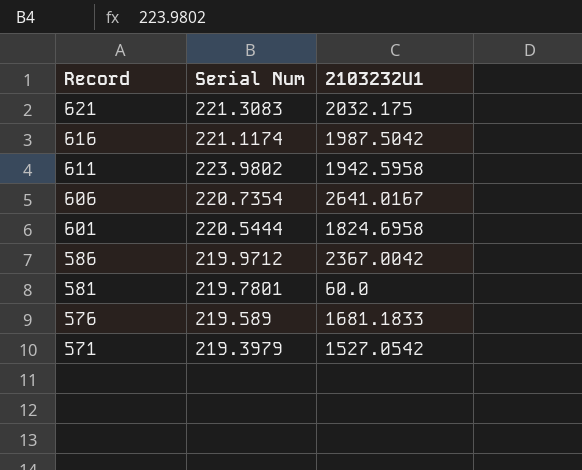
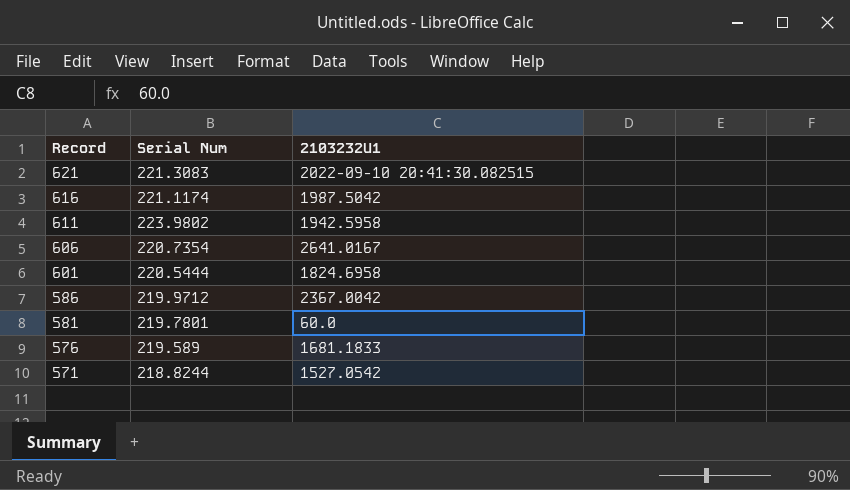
621 | 2103232U1: 2032.175 -> 2022-09-10 20:41:30.082515
571 | Serial Num: 219.3979 -> 218.8244

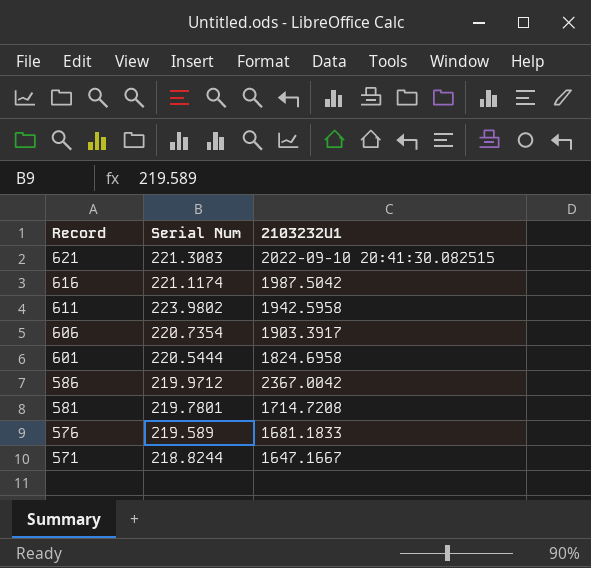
606 | 2103232U1: 2641.0167 -> 1903.3917
581 | 2103232U1: 60.0 -> 1714.7208
571 | 2103232U1: 1527.0542 -> 1647.1667

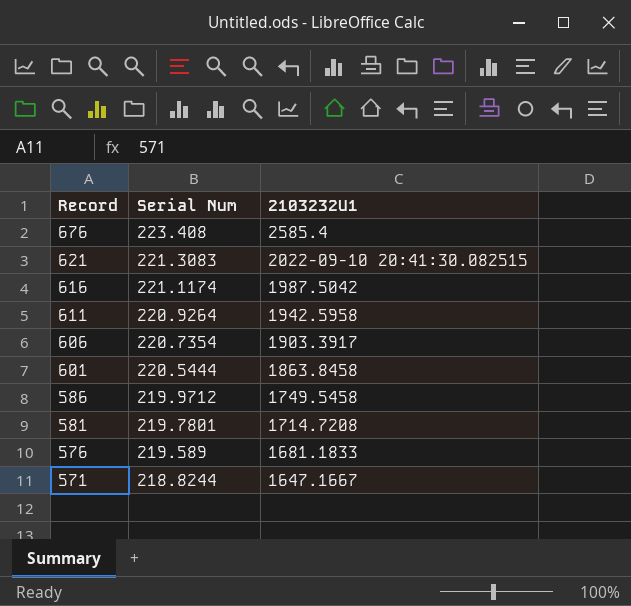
row 676: none -> 223.408 | 2585.4
611 | Serial Num: 223.9802 -> 220.9264
601 | 2103232U1: 1824.6958 -> 1863.8458
586 | 2103232U1: 2367.0042 -> 1749.5458

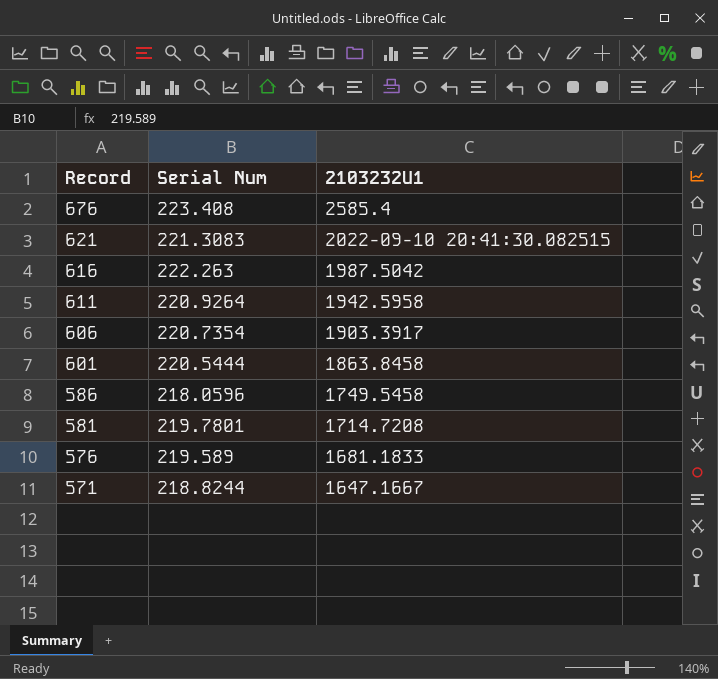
616 | Serial Num: 221.1174 -> 222.263
586 | Serial Num: 219.9712 -> 218.0596

